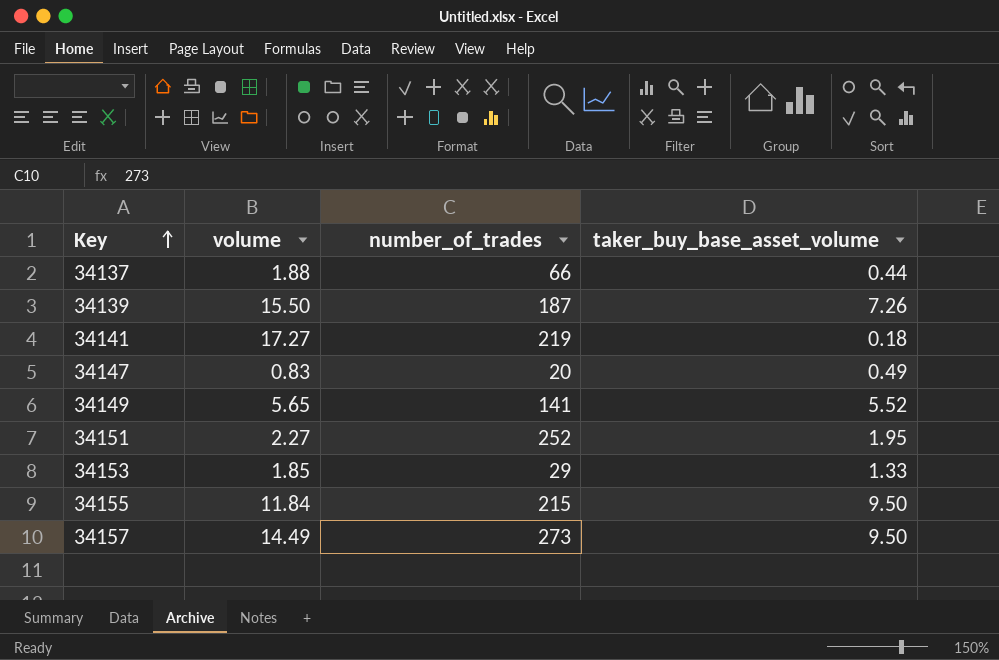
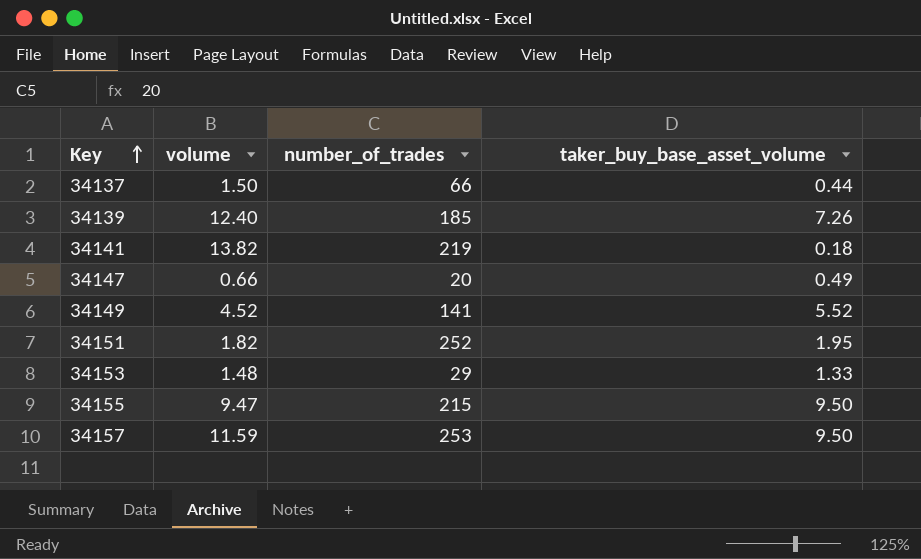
34137 | volume: 1.88 -> 1.50
34139 | volume: 15.50 -> 12.40
34139 | number_of_trades: 187 -> 185
34141 | volume: 17.27 -> 13.82
34147 | volume: 0.83 -> 0.66
34149 | volume: 5.65 -> 4.52
34151 | volume: 2.27 -> 1.82
34153 | volume: 1.85 -> 1.48
34155 | volume: 11.84 -> 9.47
34157 | volume: 14.49 -> 11.59
34157 | number_of_trades: 273 -> 253

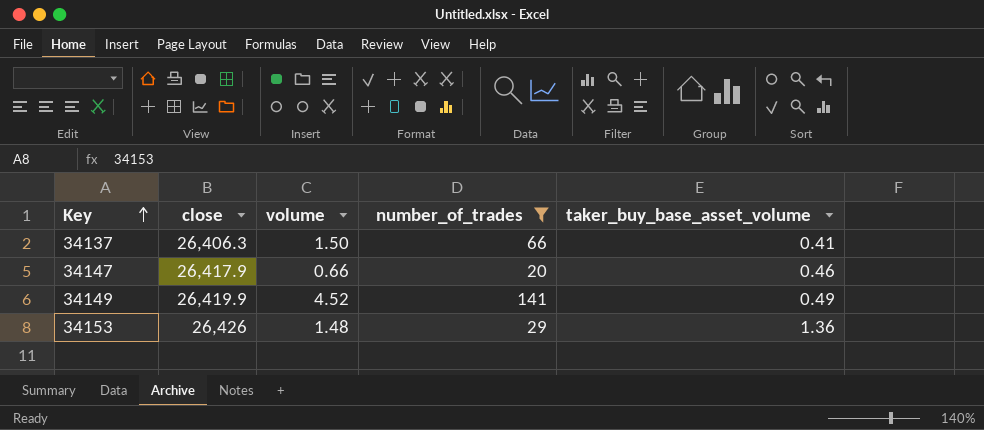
filter: none -> number_of_trades <= 141
column close | position: none -> 2
34137 | taker_buy_base_asset_volume: 0.44 -> 0.41
34147 | taker_buy_base_asset_volume: 0.49 -> 0.46
34149 | taker_buy_base_asset_volume: 5.52 -> 0.49
34153 | taker_buy_base_asset_volume: 1.33 -> 1.36

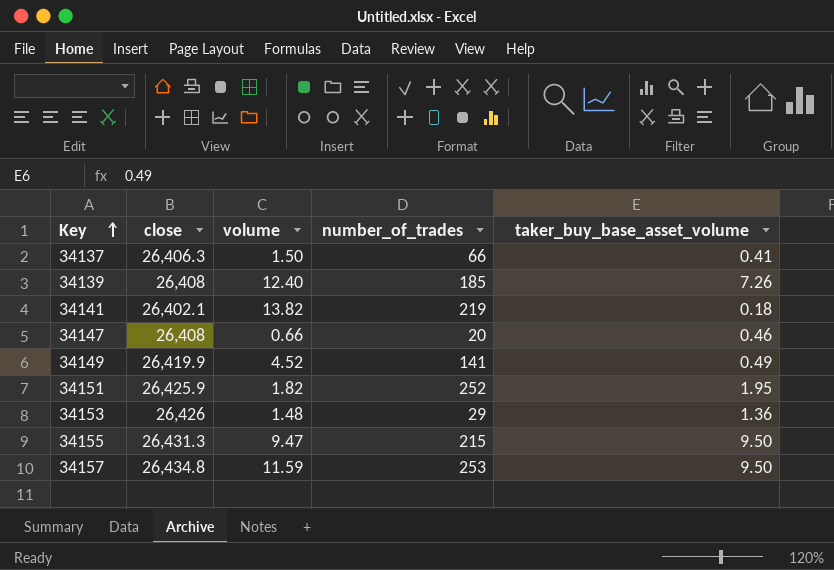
filter: number_of_trades <= 141 -> none
34147 | close: 26,417.9 -> 26,408

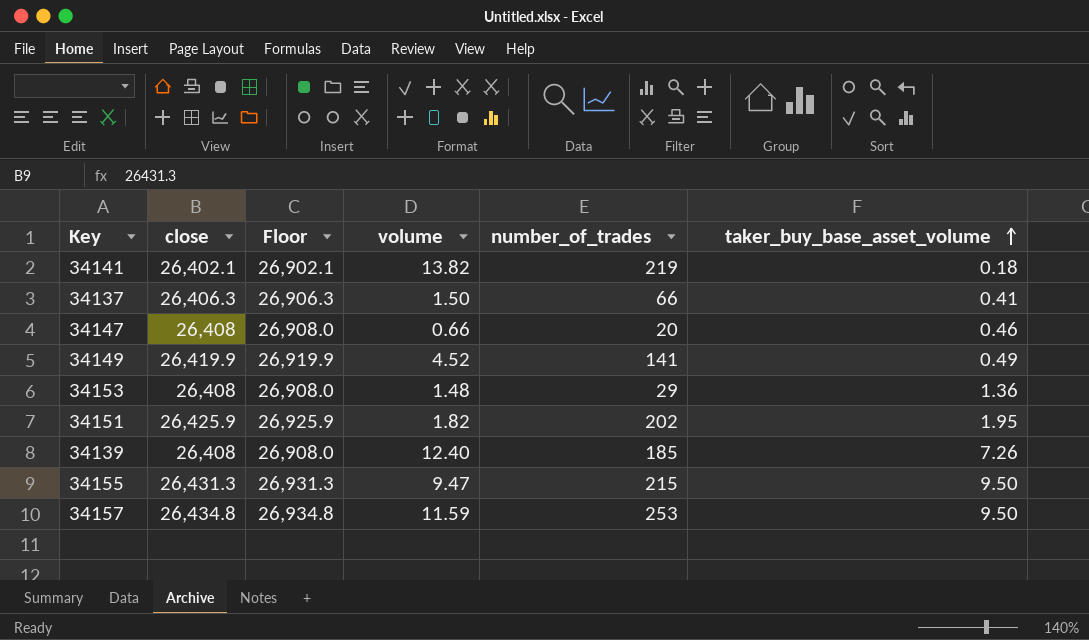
row order: Key ascending -> taker_buy_base_asset_volume ascending
column Floor | formula: none -> [close] + 500
34153 | close: 26,426 -> 26,408
34151 | number_of_trades: 252 -> 202

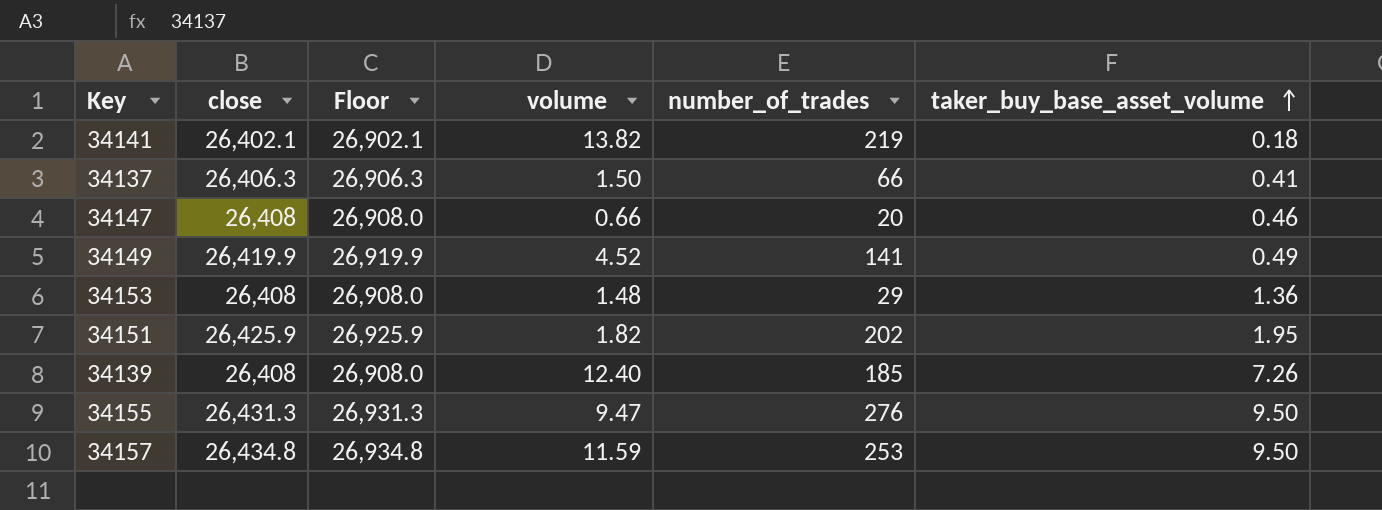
34155 | number_of_trades: 215 -> 276

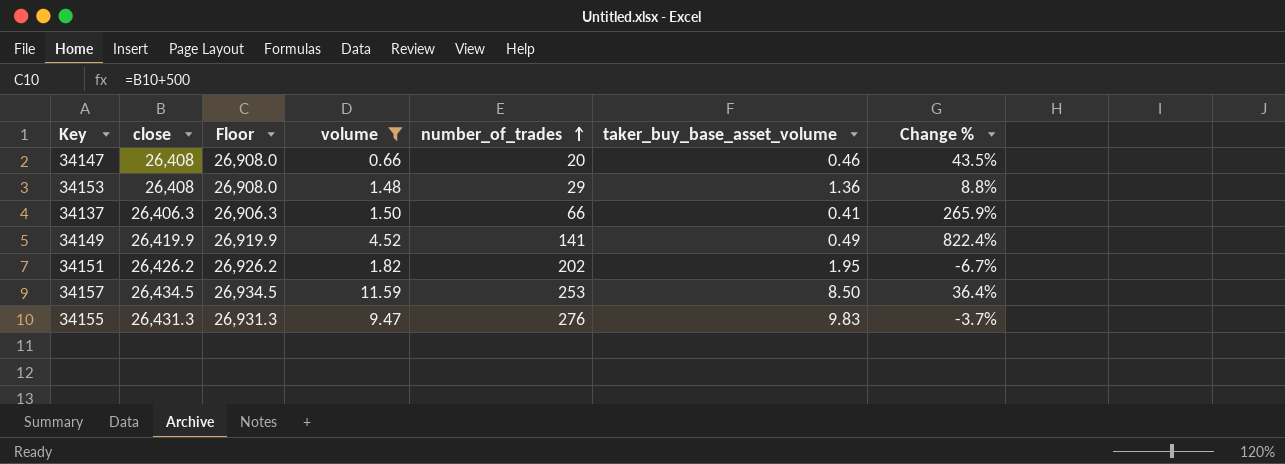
filter: none -> volume <= 11.59
row order: taker_buy_base_asset_volume ascending -> number_of_trades ascending
column Change % | formula: none -> ([volume] - [taker_buy_base_asset_volume]) / [taker_buy_base_asset_volume]
34151 | close: 26,425.9 -> 26,426.2
34151 | Floor: 26,925.9 -> 26,926.2
34157 | close: 26,434.8 -> 26,434.5
34157 | Floor: 26,934.8 -> 26,934.5
34157 | taker_buy_base_asset_volume: 9.50 -> 8.50
34155 | taker_buy_base_asset_volume: 9.50 -> 9.83

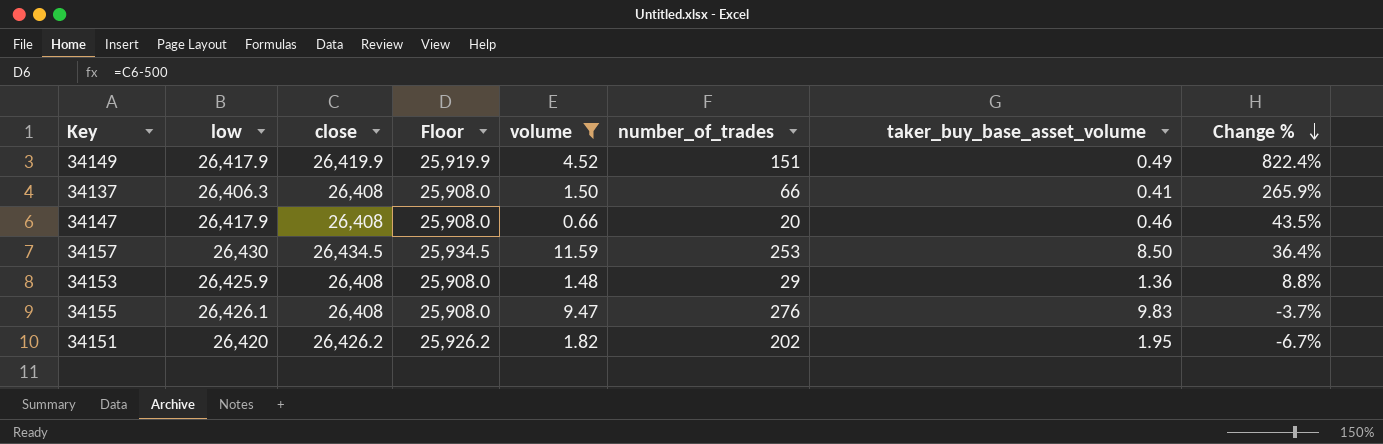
row order: number_of_trades ascending -> Change % descending
column low | position: none -> 2
column Floor | formula: [close] + 500 -> [close] - 500
34149 | number_of_trades: 141 -> 151
34137 | close: 26,406.3 -> 26,408
34155 | close: 26,431.3 -> 26,408

